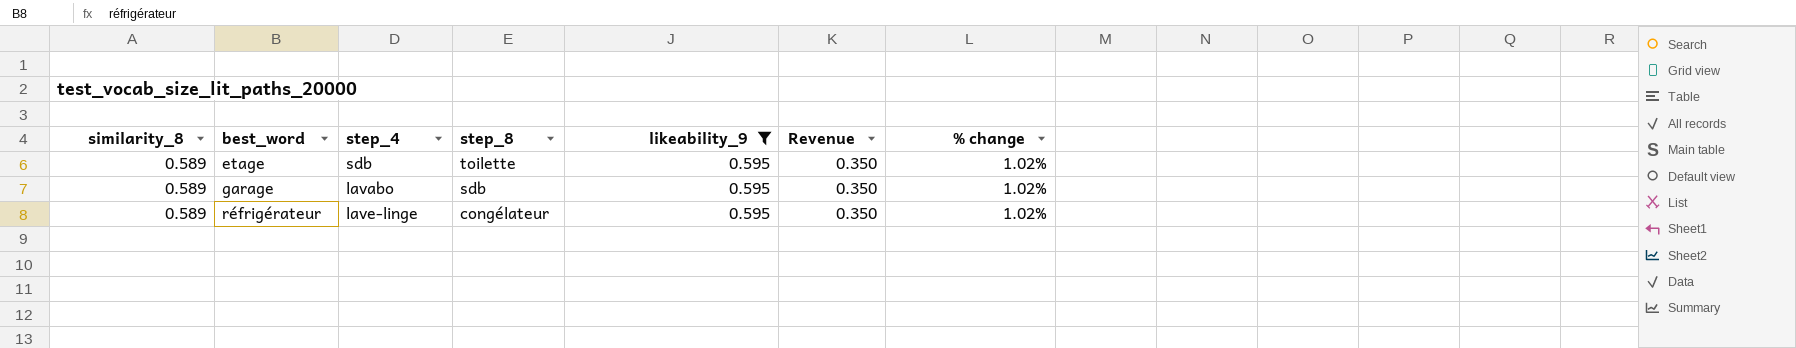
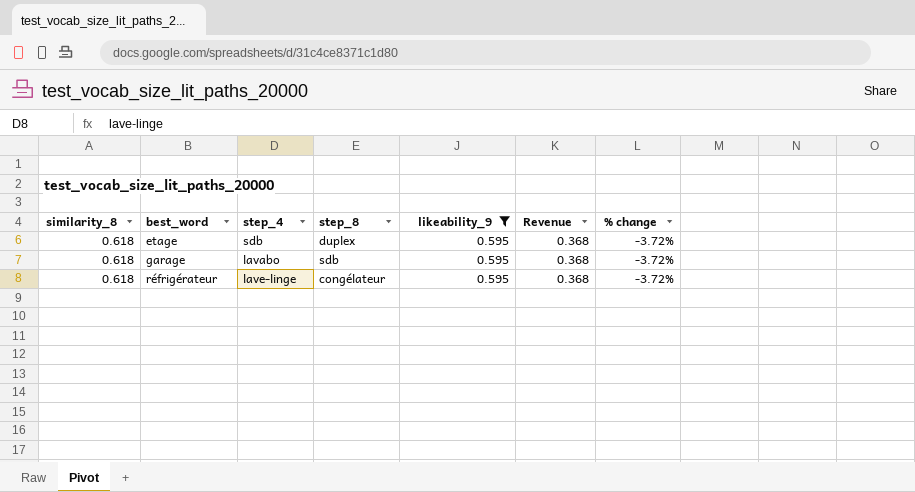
etage | similarity_8: 0.589 -> 0.618
etage | step_8: toilette -> duplex
etage | Revenue: 0.350 -> 0.368
etage | % change: 1.02% -> -3.72%
garage | similarity_8: 0.589 -> 0.618
garage | Revenue: 0.350 -> 0.368
garage | % change: 1.02% -> -3.72%
réfrigérateur | similarity_8: 0.589 -> 0.618
réfrigérateur | Revenue: 0.350 -> 0.368
réfrigérateur | % change: 1.02% -> -3.72%

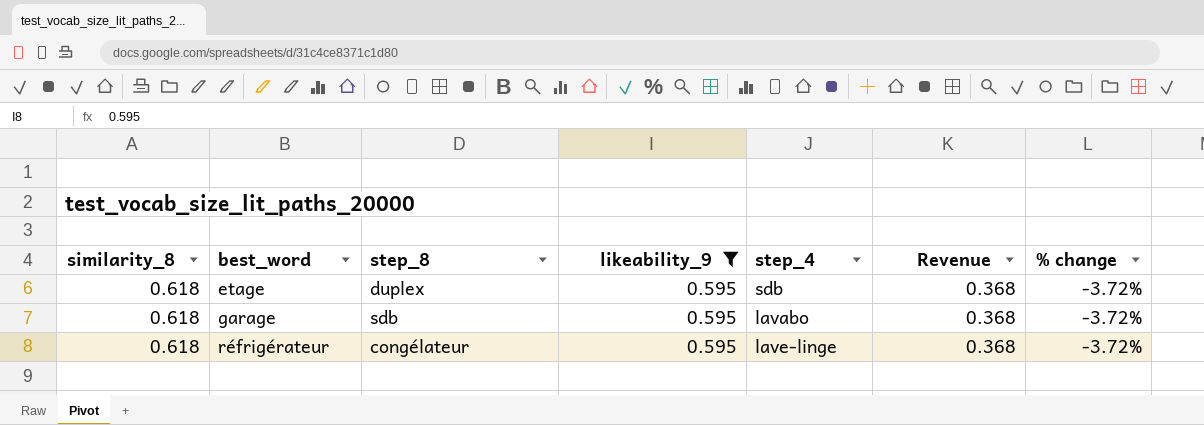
column step_4 | position: 3 -> 5

